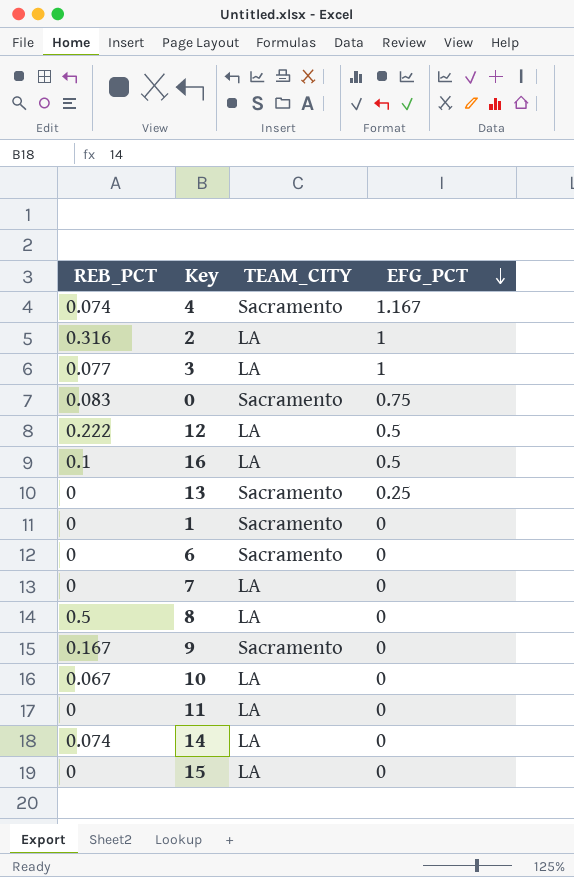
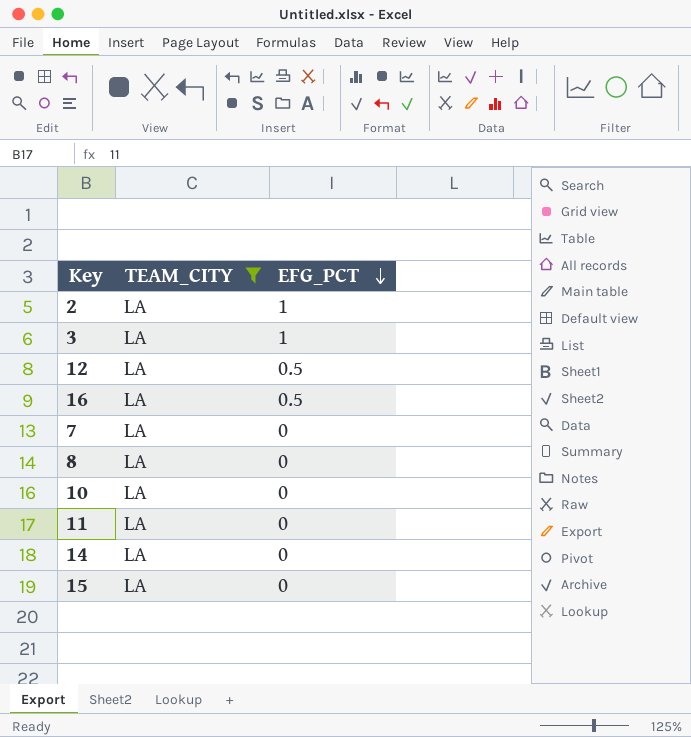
filter: none -> TEAM_CITY = LA
column REB_PCT | position: 1 -> none

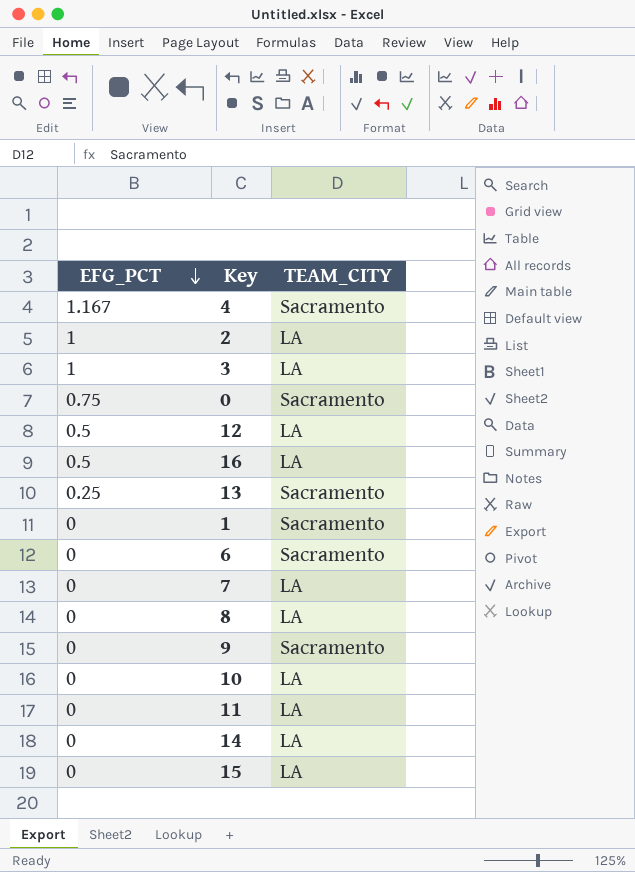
filter: TEAM_CITY = LA -> none
column EFG_PCT | position: 3 -> 1

